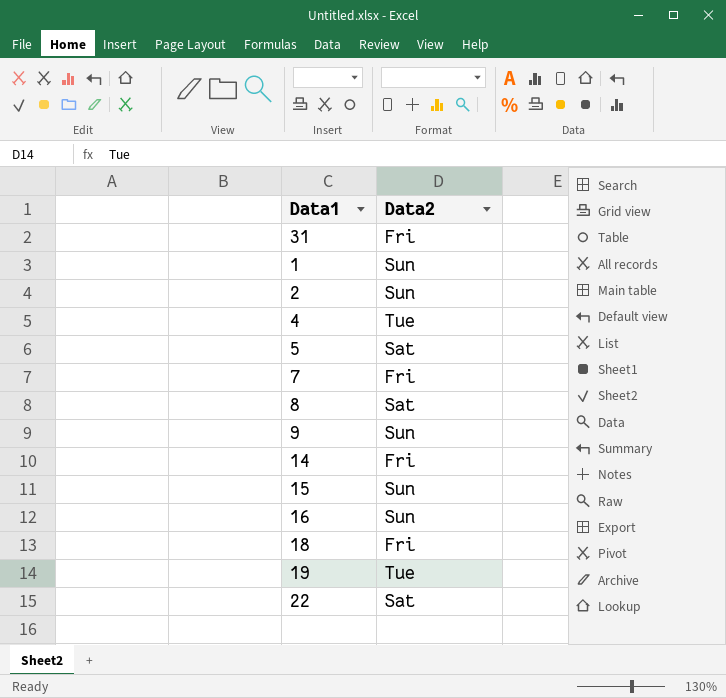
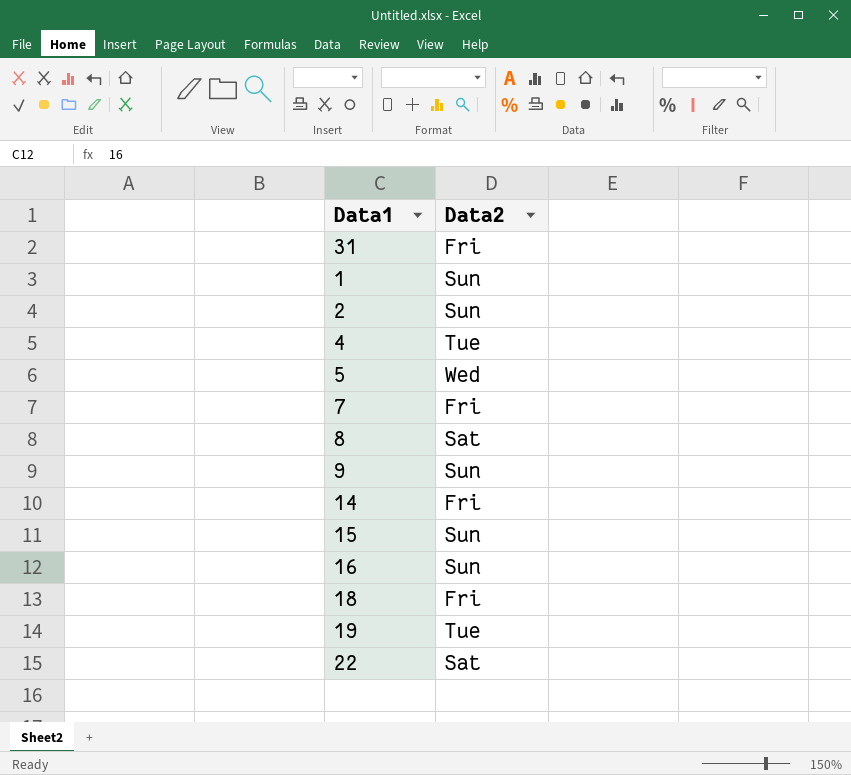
5 | Data2: Sat -> Wed

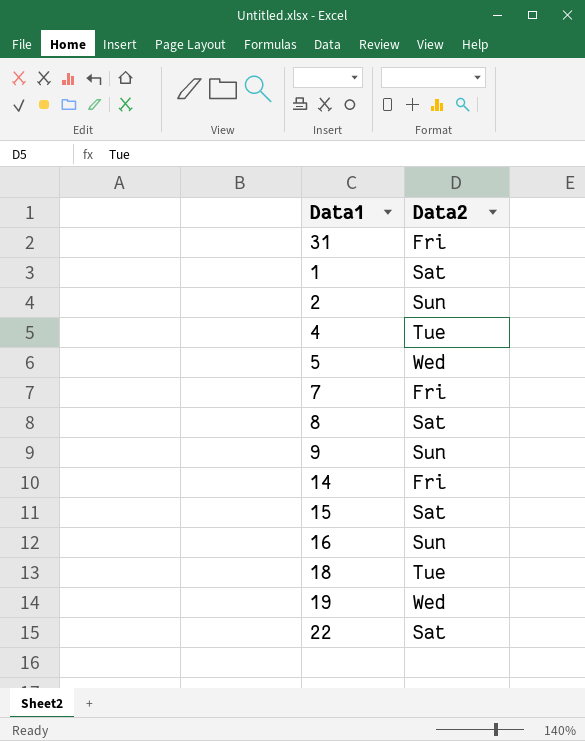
1 | Data2: Sun -> Sat
15 | Data2: Sun -> Sat
18 | Data2: Fri -> Tue
19 | Data2: Tue -> Wed

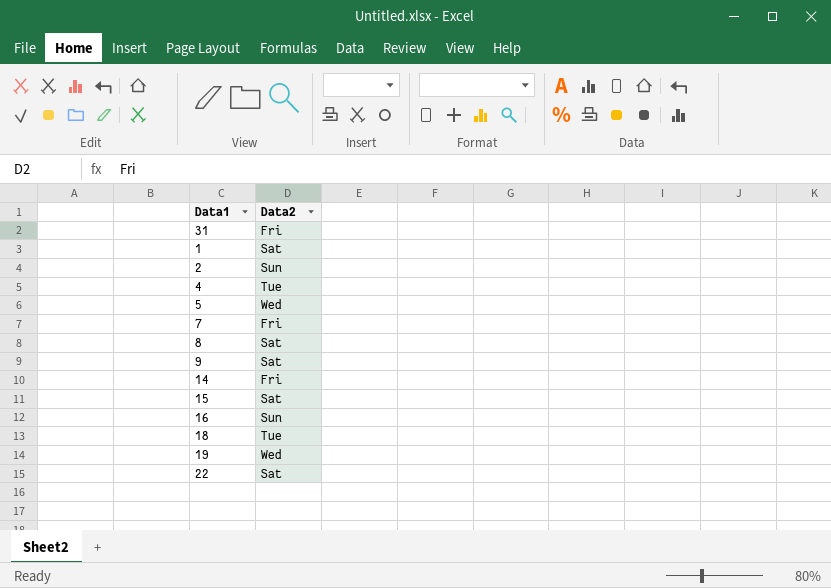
9 | Data2: Sun -> Sat

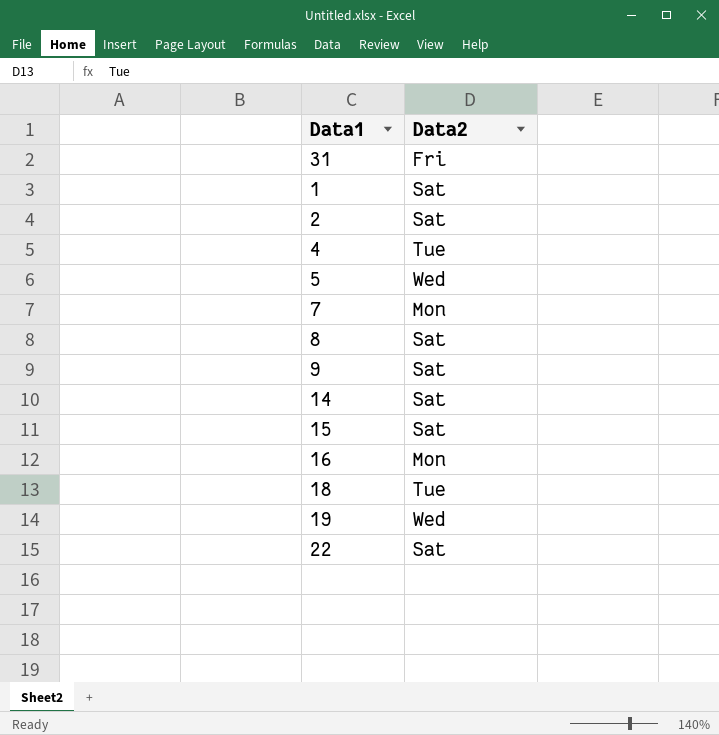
2 | Data2: Sun -> Sat
7 | Data2: Fri -> Mon
14 | Data2: Fri -> Sat
16 | Data2: Sun -> Mon

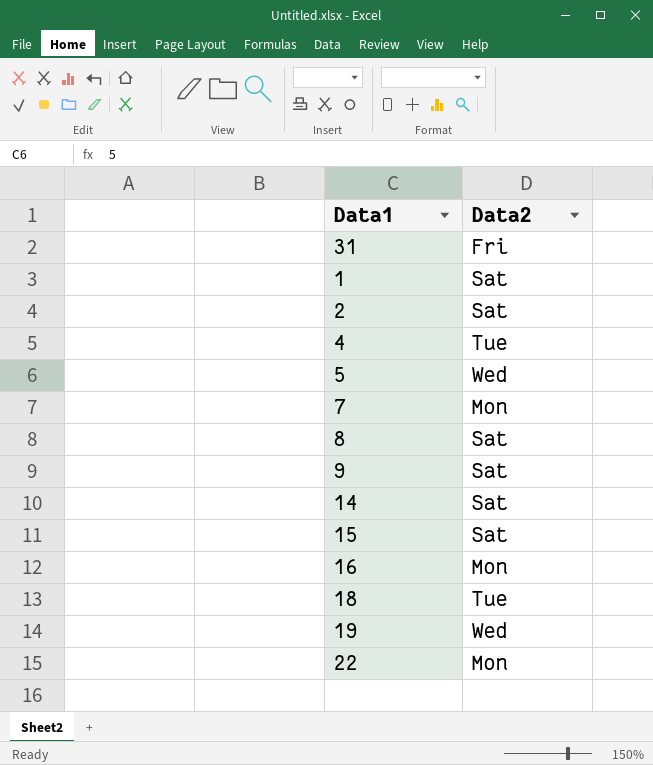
22 | Data2: Sat -> Mon

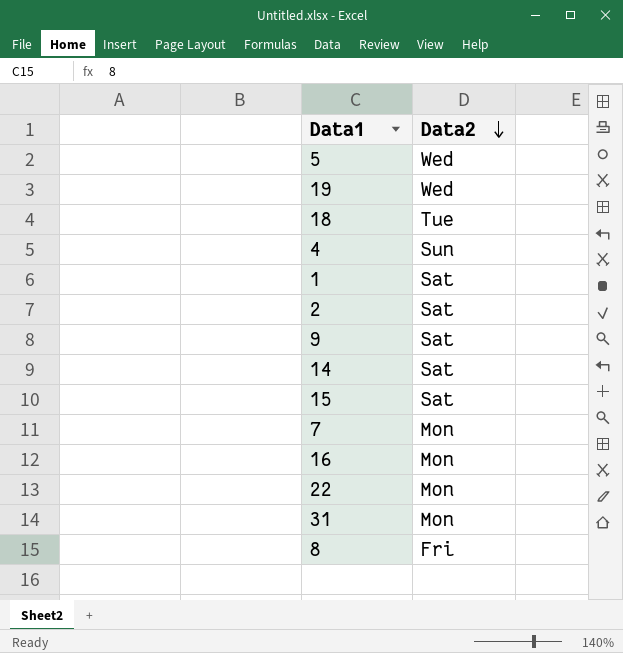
row order: none -> Data2 descending
4 | Data2: Tue -> Sun
31 | Data2: Fri -> Mon
8 | Data2: Sat -> Fri

